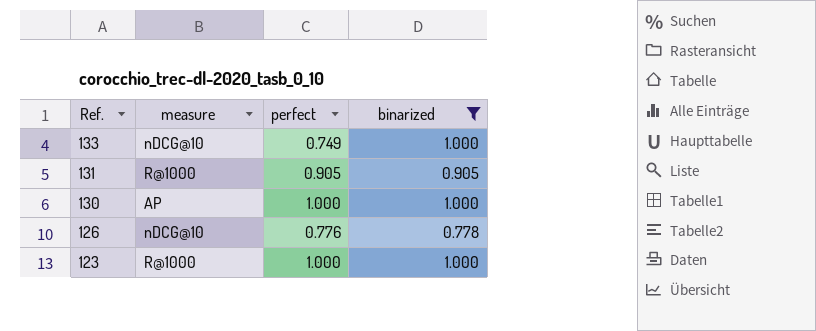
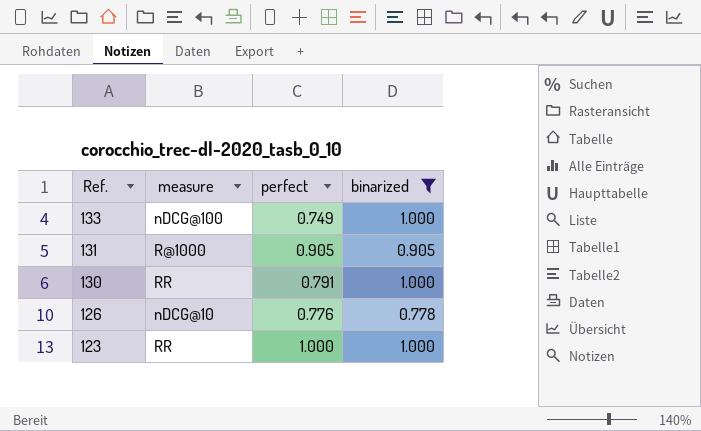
133 | measure: nDCG@10 -> nDCG@100
130 | measure: AP -> RR
130 | perfect: 1.000 -> 0.791
123 | measure: R@1000 -> RR

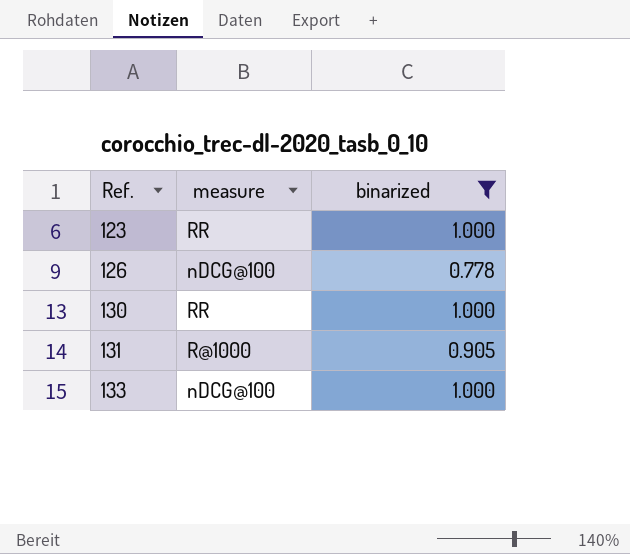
row order: Ref. descending -> Ref. ascending
column perfect | position: 3 -> none
126 | measure: nDCG@10 -> nDCG@100

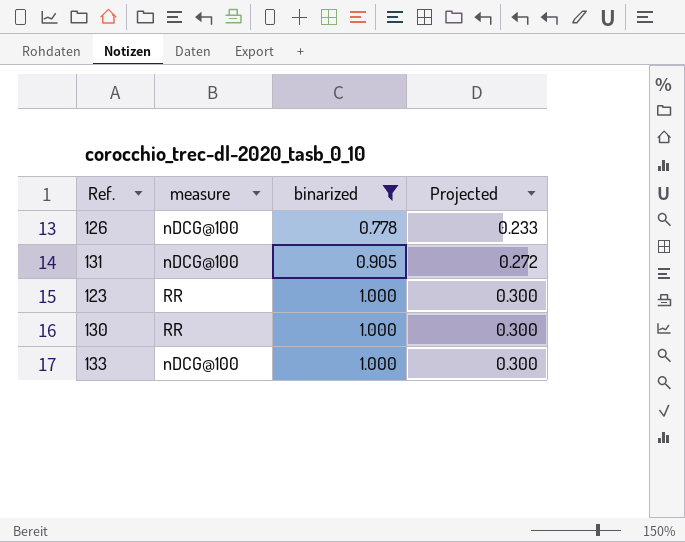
row order: Ref. ascending -> binarized ascending
column Projected | formula: none -> [binarized] * 0.3
131 | measure: R@1000 -> nDCG@100

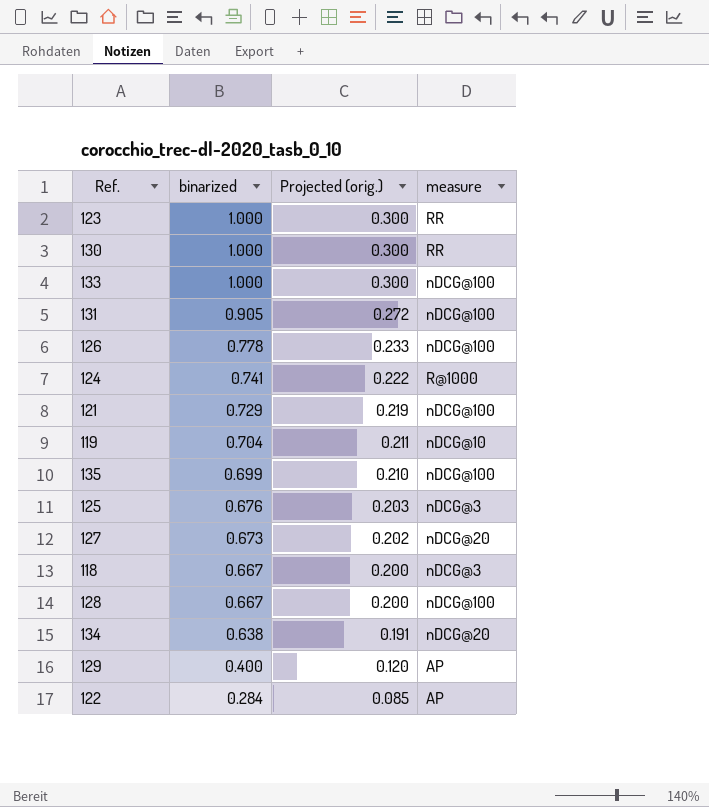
filter: binarized >= 0.778 -> none
row order: binarized ascending -> binarized descending
column name: Projected -> Projected (orig.)
column measure | position: 2 -> 4

